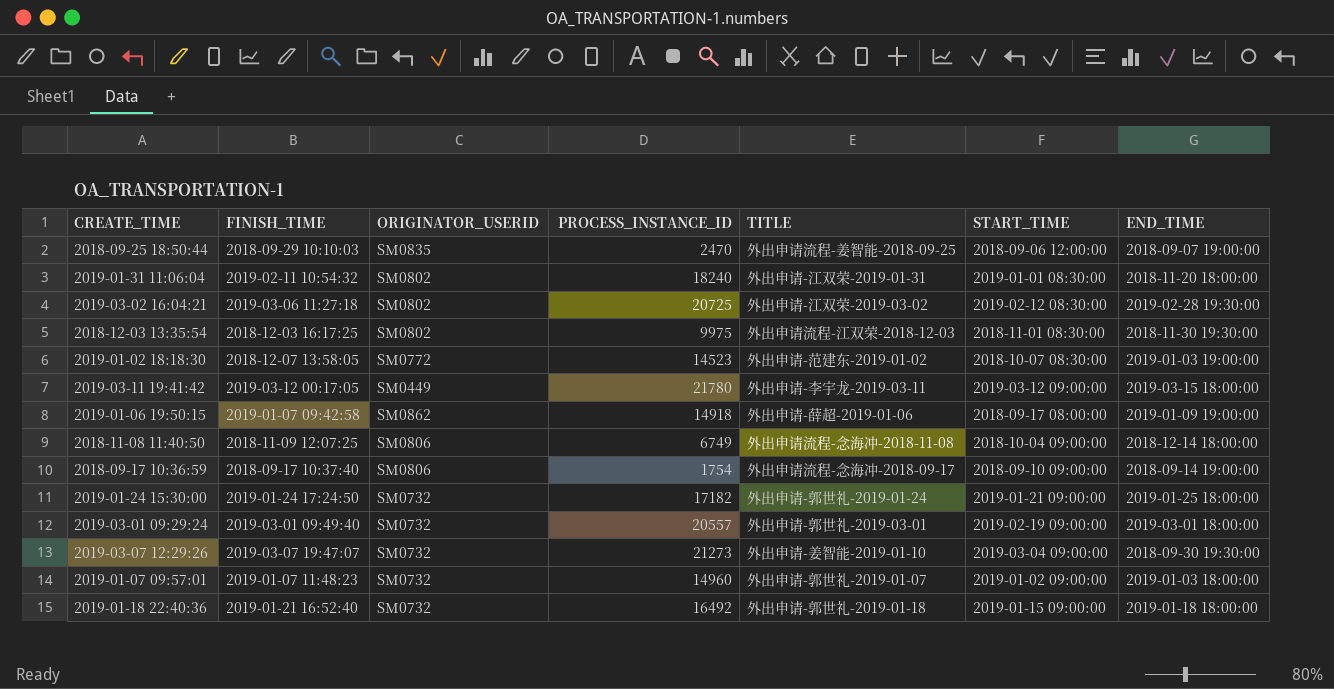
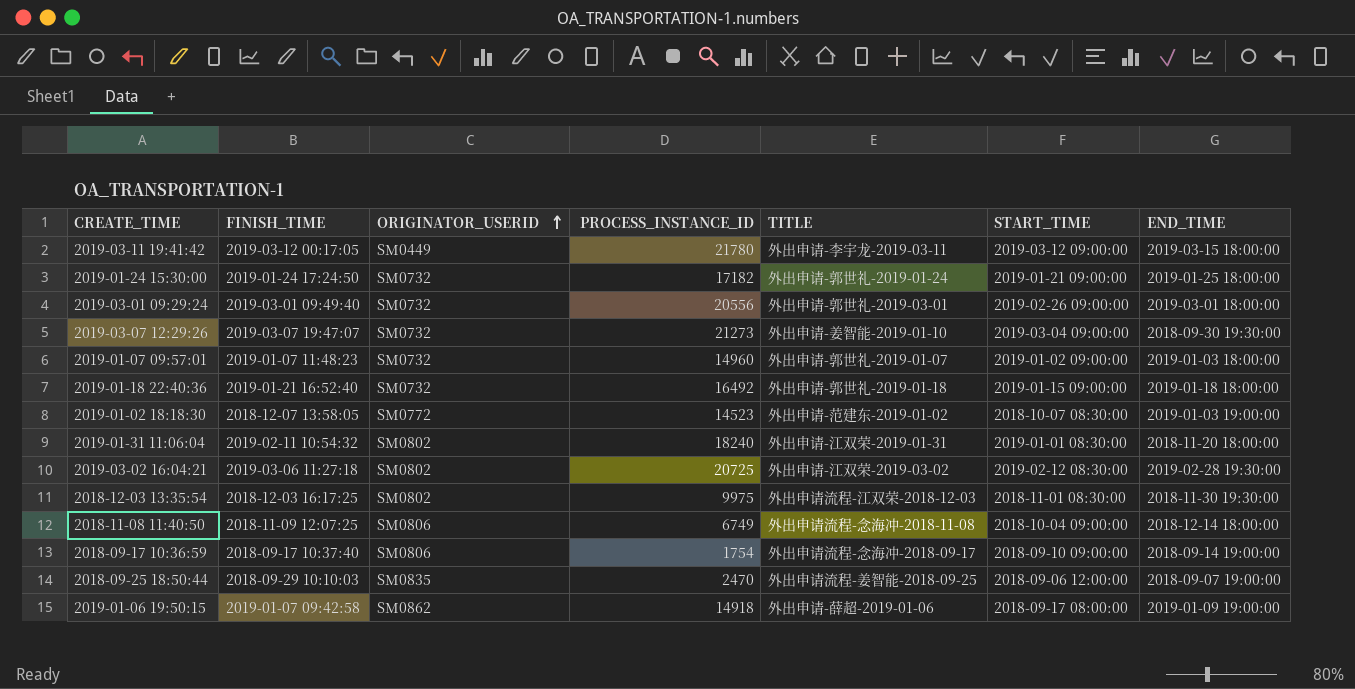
row order: none -> ORIGINATOR_USERID ascending
2019-03-01 09:29:24 | PROCESS_INSTANCE_ID: 20557 -> 20556
2019-03-01 09:29:24 | START_TIME: 2019-02-19 09:00:00 -> 2019-02-26 09:00:00

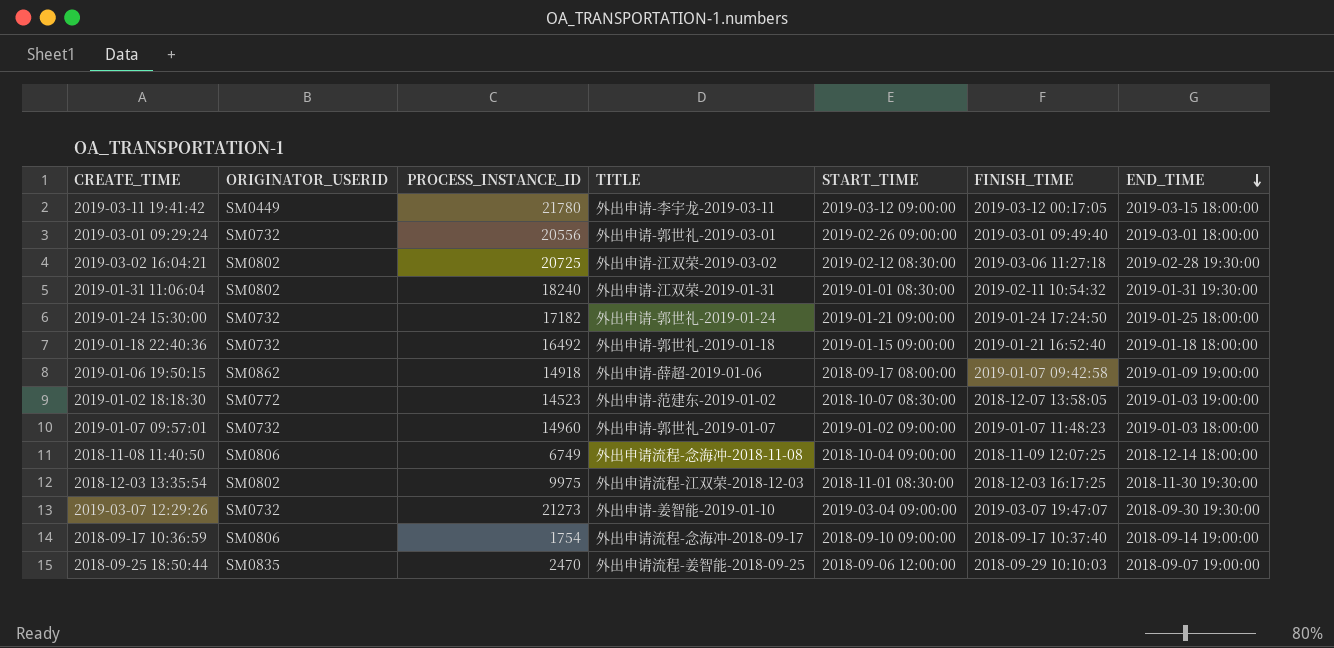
row order: ORIGINATOR_USERID ascending -> END_TIME descending
column FINISH_TIME | position: 2 -> 6
2019-01-31 11:06:04 | END_TIME: 2018-11-20 18:00:00 -> 2019-01-31 19:30:00

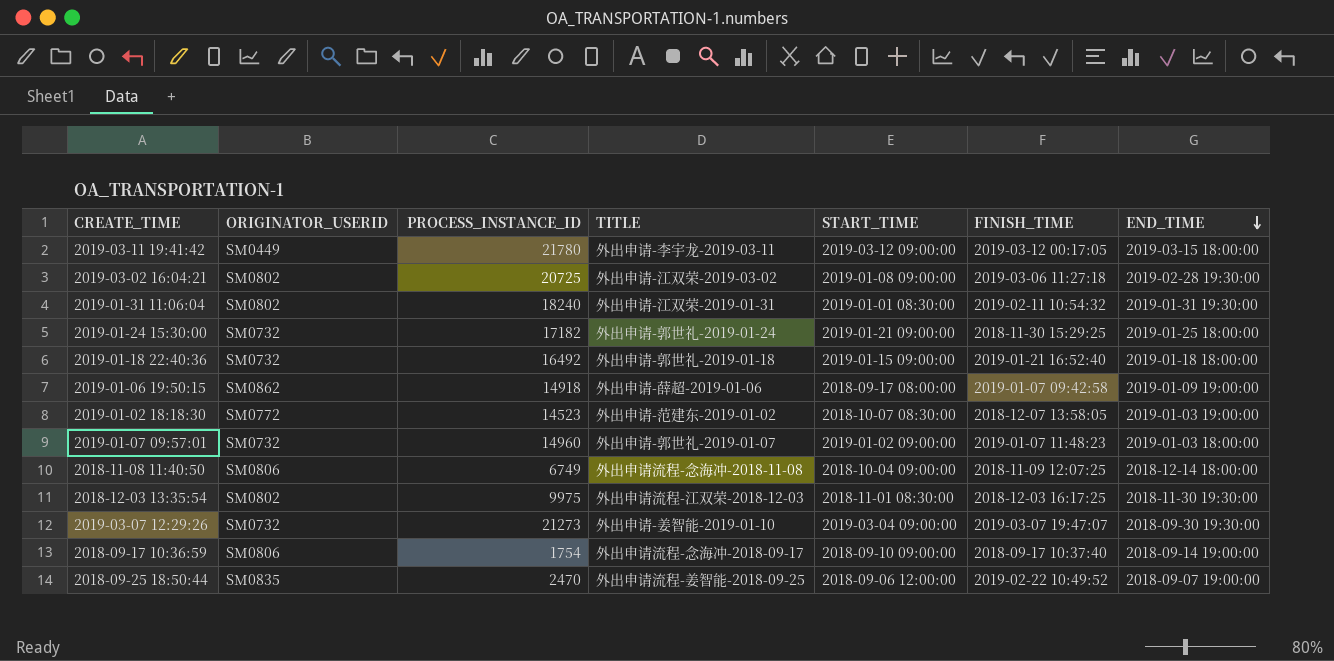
row 2019-03-01 09:29:24: SM0732 | 20556 | 外出申请-郭世礼-2019-03-01 | 2019-02-26 09:00:00 | 2019-03-01 09:49:40 | 2019-03-01 18:00:00 -> none
2019-03-02 16:04:21 | START_TIME: 2019-02-12 08:30:00 -> 2019-01-08 09:00:00
2019-01-24 15:30:00 | FINISH_TIME: 2019-01-24 17:24:50 -> 2018-11-30 15:29:25
2018-09-25 18:50:44 | FINISH_TIME: 2018-09-29 10:10:03 -> 2019-02-22 10:49:52

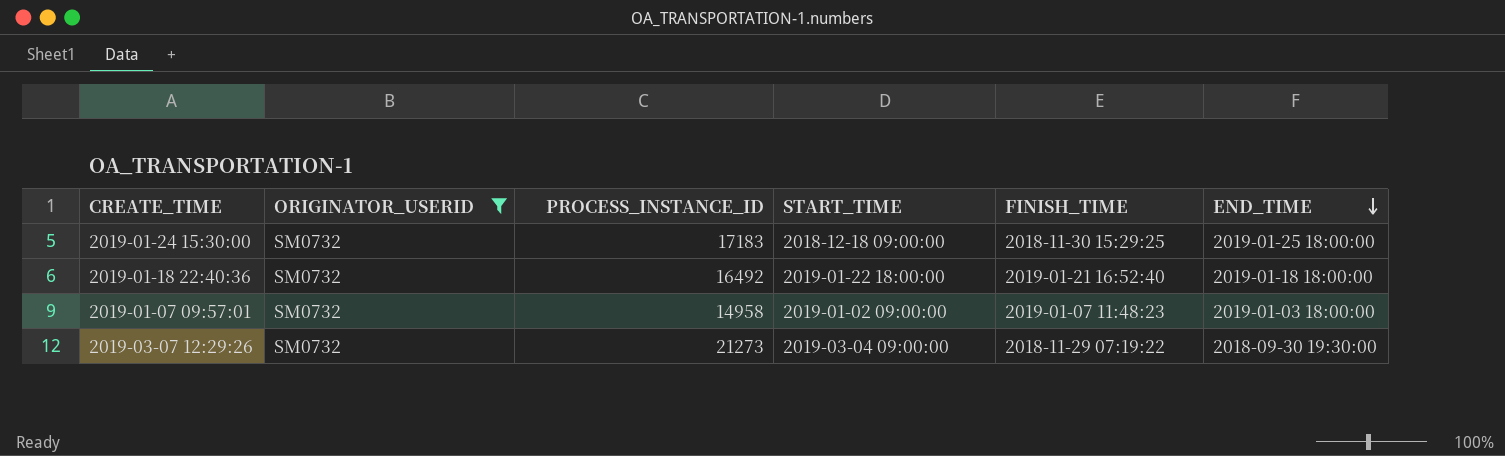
filter: none -> ORIGINATOR_USERID = SM0732
column TITLE | position: 4 -> none
2019-01-24 15:30:00 | PROCESS_INSTANCE_ID: 17182 -> 17183
2019-01-24 15:30:00 | START_TIME: 2019-01-21 09:00:00 -> 2018-12-18 09:00:00
2019-01-18 22:40:36 | START_TIME: 2019-01-15 09:00:00 -> 2019-01-22 18:00:00
2019-01-07 09:57:01 | PROCESS_INSTANCE_ID: 14960 -> 14958
2019-03-07 12:29:26 | FINISH_TIME: 2019-03-07 19:47:07 -> 2018-11-29 07:19:22

